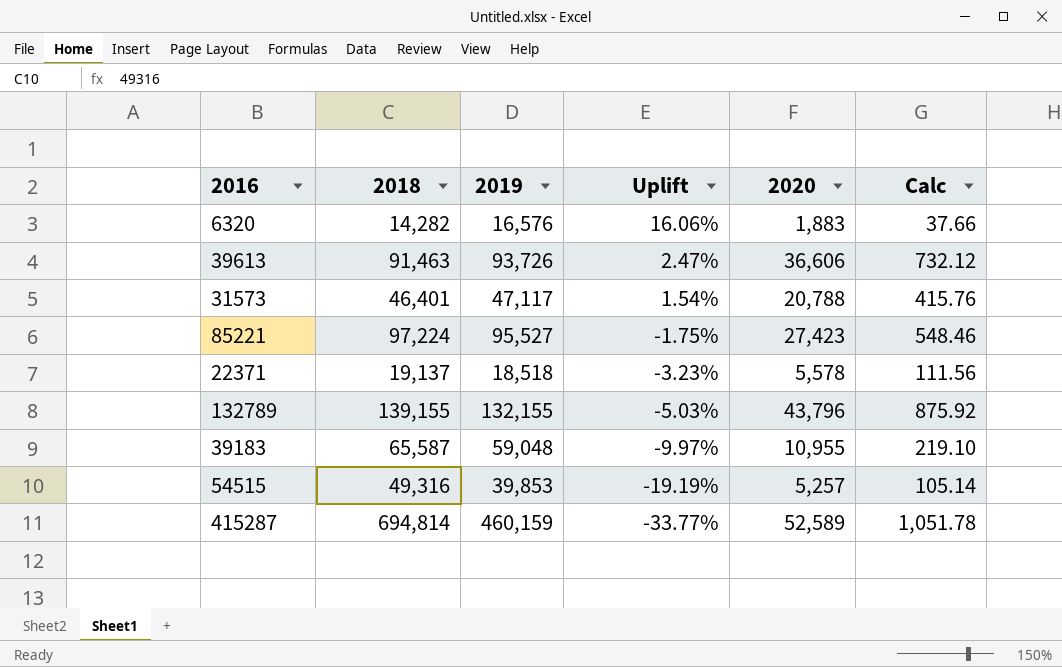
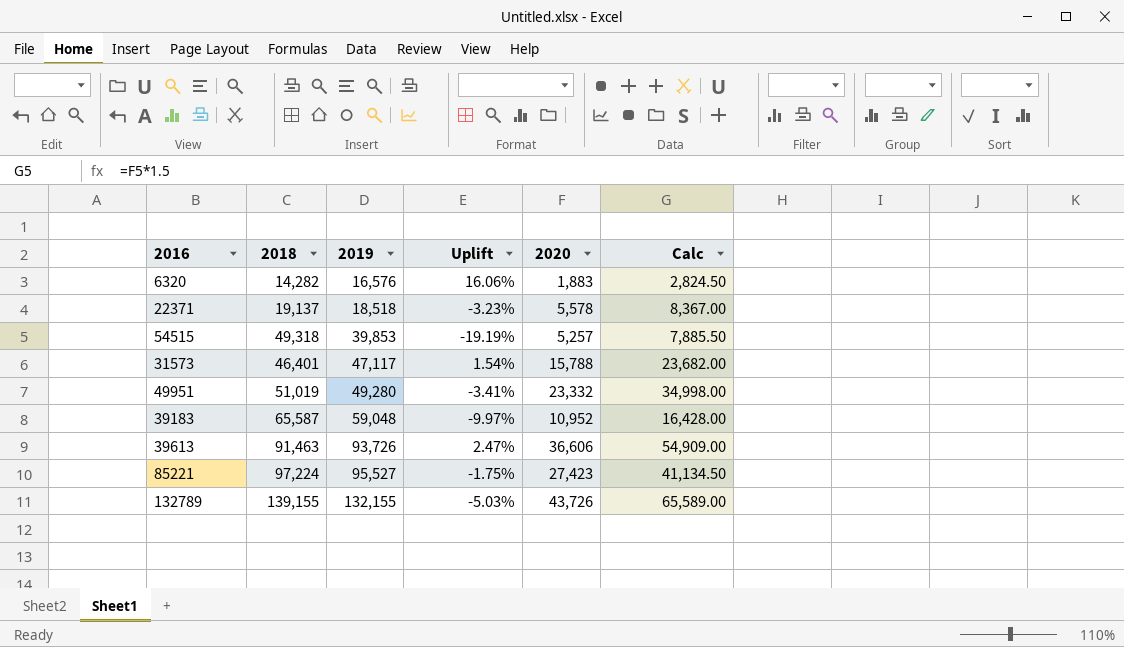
row order: Uplift descending -> 2019 ascending
column Calc | formula: [2020] * 0.02 -> [2020] * 1.5
row 415287: 694,814 | 460,159 | -33.77% | 52,589 | 1,051.78 -> none
54515 | 2018: 49,316 -> 49,318
31573 | 2020: 20,788 -> 15,788
row 49951: none -> 51,019 | 49,280 | -3.41% | 23,332 | 34,998.00
39183 | 2020: 10,955 -> 10,952
132789 | 2020: 43,796 -> 43,726

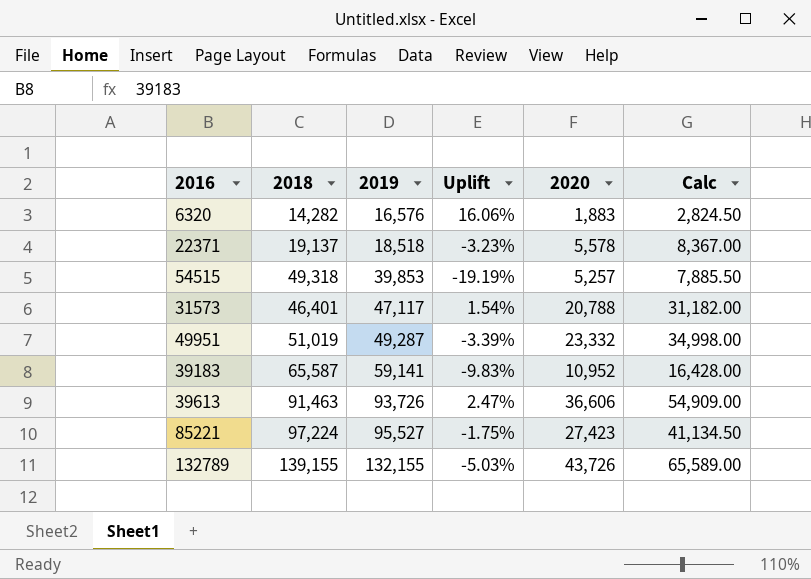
31573 | 2020: 15,788 -> 20,788
31573 | Calc: 23,682.00 -> 31,182.00
49951 | 2019: 49,280 -> 49,287
49951 | Uplift: -3.41% -> -3.39%
39183 | 2019: 59,048 -> 59,141
39183 | Uplift: -9.97% -> -9.83%

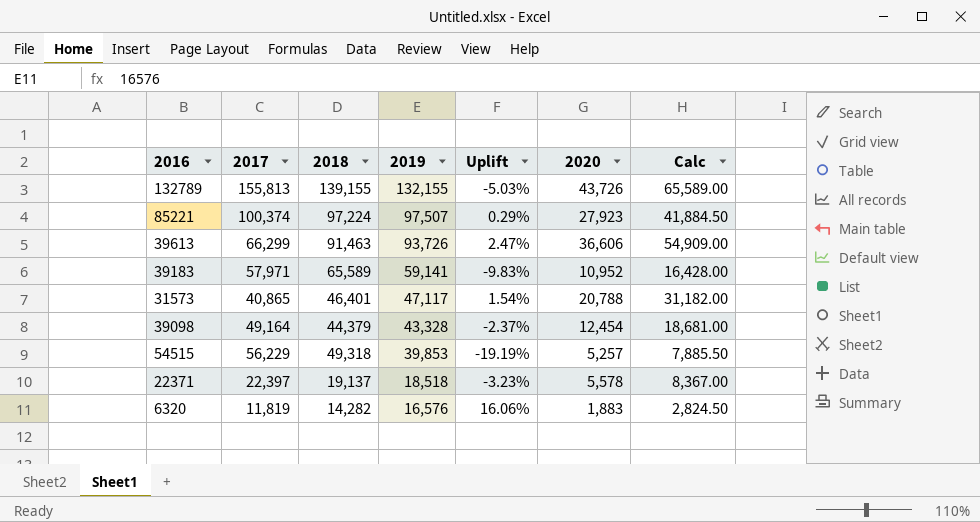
row order: 2019 ascending -> 2019 descending
column 2017 | position: none -> 2
row 49951: 51,019 | 49,287 | -3.39% | 23,332 | 34,998.00 -> none
85221 | 2019: 95,527 -> 97,507
85221 | Uplift: -1.75% -> 0.29%
85221 | 2020: 27,423 -> 27,923
85221 | Calc: 41,134.50 -> 41,884.50
39183 | 2018: 65,587 -> 65,589
row 39098: none -> 49,164 | 44,379 | 43,328 | -2.37% | 12,454 | 18,681.00

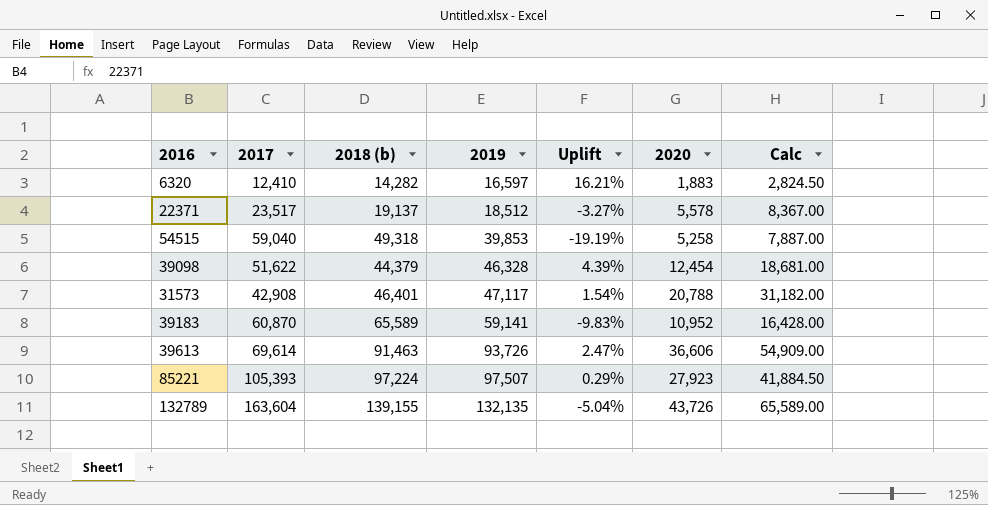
row order: 2019 descending -> 2019 ascending
column name: 2018 -> 2018 (b)
6320 | 2017: 11,819 -> 12,410
6320 | 2019: 16,576 -> 16,597
6320 | Uplift: 16.06% -> 16.21%
22371 | 2017: 22,397 -> 23,517
22371 | 2019: 18,518 -> 18,512
22371 | Uplift: -3.23% -> -3.27%
54515 | 2017: 56,229 -> 59,040
54515 | 2020: 5,257 -> 5,258
54515 | Calc: 7,885.50 -> 7,887.00
39098 | 2017: 49,164 -> 51,622
39098 | 2019: 43,328 -> 46,328
39098 | Uplift: -2.37% -> 4.39%
31573 | 2017: 40,865 -> 42,908
39183 | 2017: 57,971 -> 60,870
39613 | 2017: 66,299 -> 69,614
85221 | 2017: 100,374 -> 105,393
132789 | 2017: 155,813 -> 163,604
132789 | 2019: 132,155 -> 132,135
132789 | Uplift: -5.03% -> -5.04%

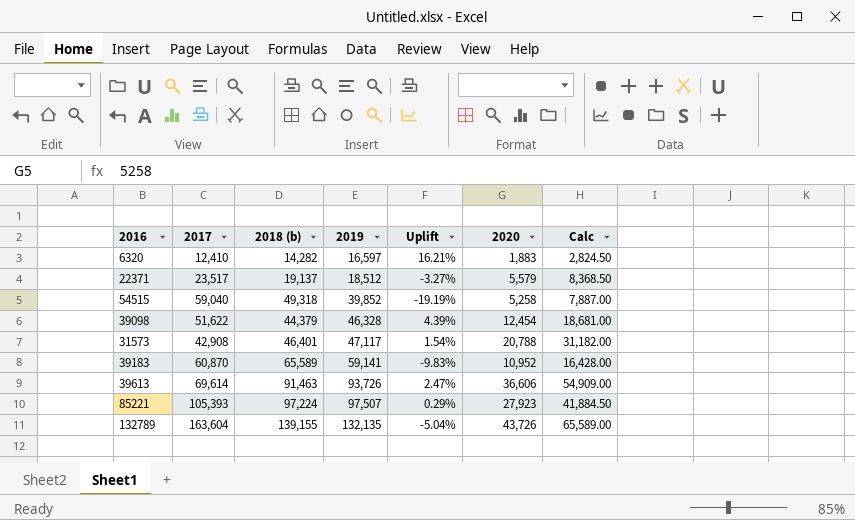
22371 | 2020: 5,578 -> 5,579
22371 | Calc: 8,367.00 -> 8,368.50
54515 | 2019: 39,853 -> 39,852

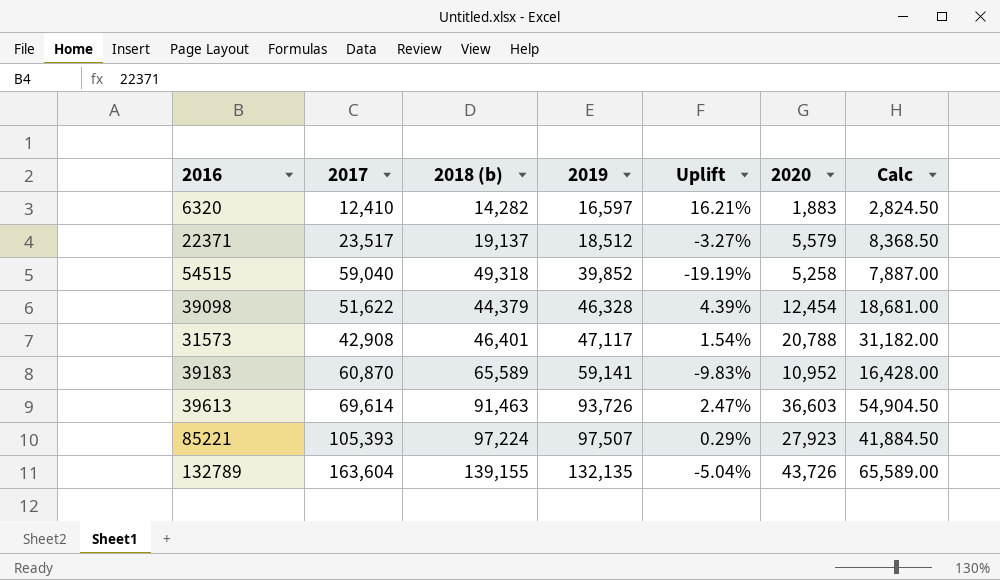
39613 | 2020: 36,606 -> 36,603
39613 | Calc: 54,909.00 -> 54,904.50

